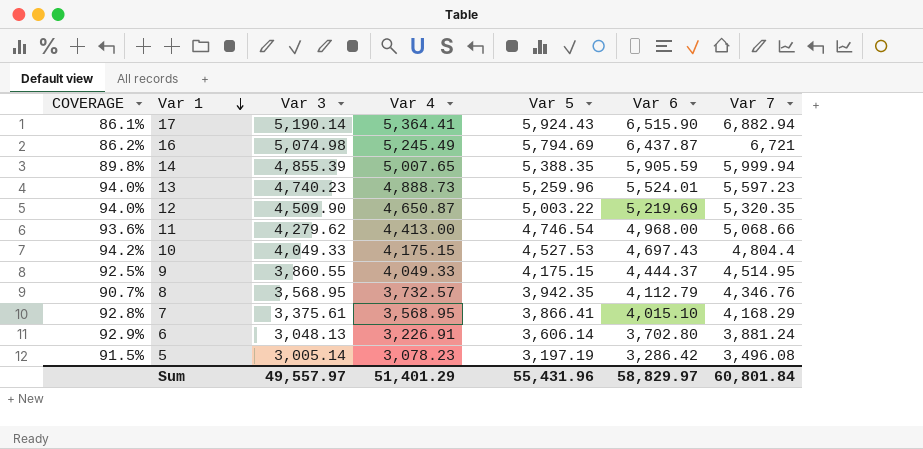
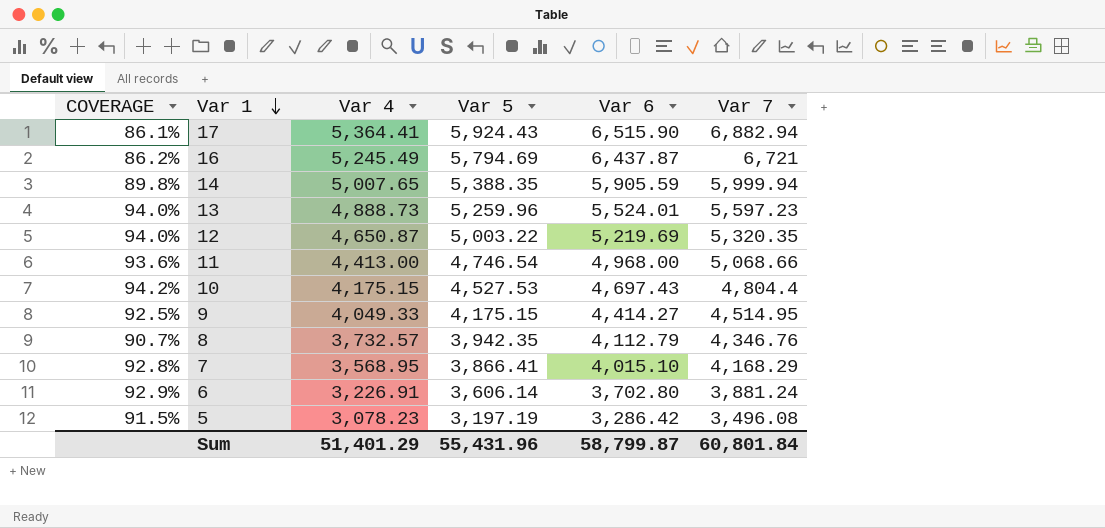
column Var 3 | position: 3 -> none
9 | Var 6: 4,444.37 -> 4,414.27
Sum | Var 6: 58,829.97 -> 58,799.87

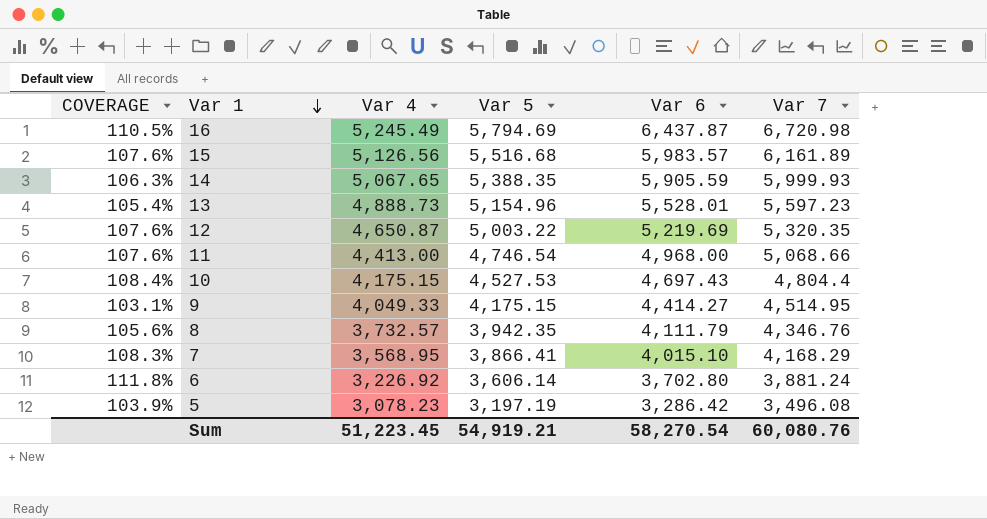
column COVERAGE | formula: [Var 5] / [Var 7] -> [Var 5] / [Var 4]
row 17: 86.1% | 5,364.41 | 5,924.43 | 6,515.90 | 6,882.94 -> none
16 | Var 7: 6,721 -> 6,720.98
row 15: none -> 107.6% | 5,126.56 | 5,516.68 | 5,983.57 | 6,161.89
14 | Var 4: 5,007.65 -> 5,067.65
14 | Var 7: 5,999.94 -> 5,999.93
13 | Var 5: 5,259.96 -> 5,154.96
13 | Var 6: 5,524.01 -> 5,528.01
8 | Var 6: 4,112.79 -> 4,111.79
6 | Var 4: 3,226.91 -> 3,226.92
Sum | Var 4: 51,401.29 -> 51,223.45
Sum | Var 5: 55,431.96 -> 54,919.21
Sum | Var 6: 58,799.87 -> 58,270.54
Sum | Var 7: 60,801.84 -> 60,080.76

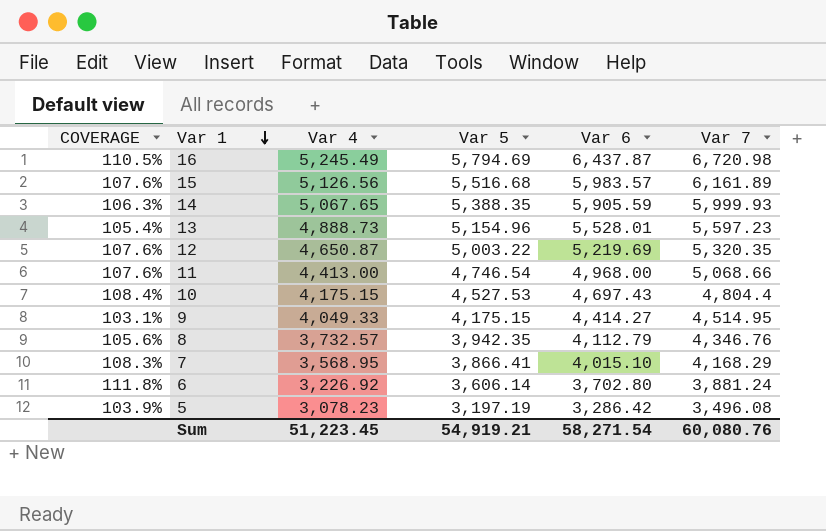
8 | Var 6: 4,111.79 -> 4,112.79
Sum | Var 6: 58,270.54 -> 58,271.54

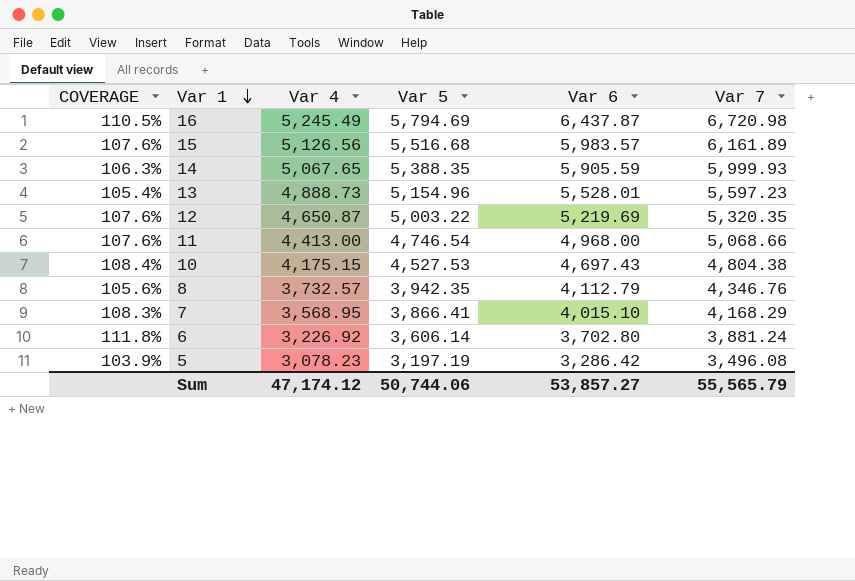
row 9: 103.1% | 4,049.33 | 4,175.15 | 4,414.27 | 4,514.95 -> none
10 | Var 7: 4,804.4 -> 4,804.38
Sum | Var 4: 51,223.45 -> 47,174.12
Sum | Var 5: 54,919.21 -> 50,744.06
Sum | Var 6: 58,271.54 -> 53,857.27
Sum | Var 7: 60,080.76 -> 55,565.79

